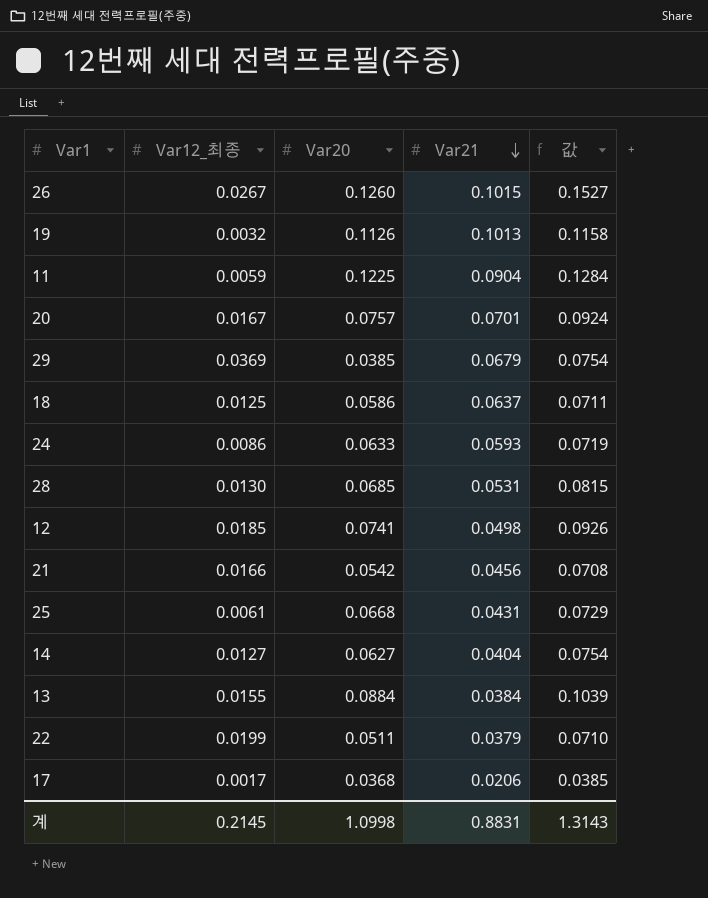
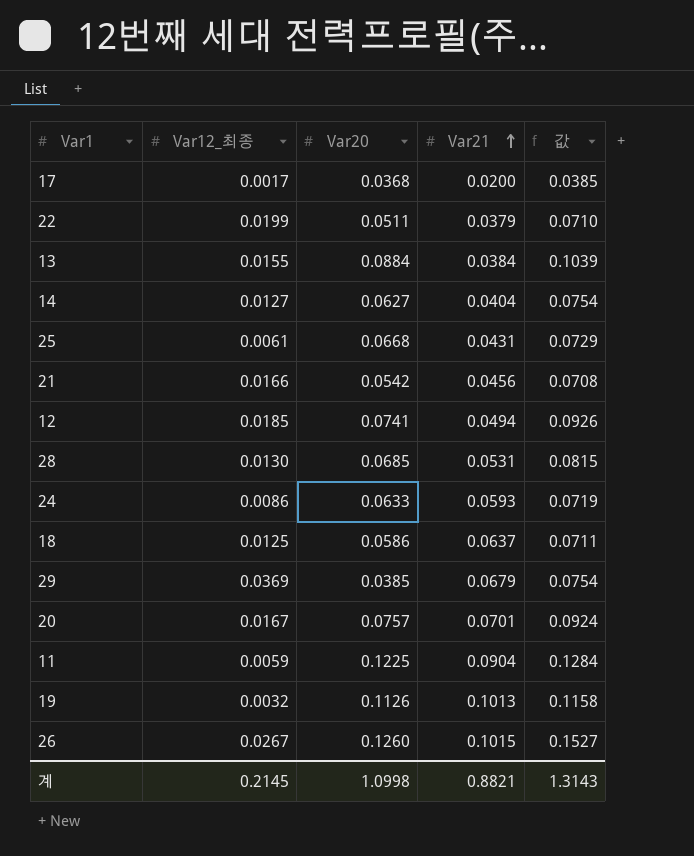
row order: Var21 descending -> Var21 ascending
17 | Var21: 0.0206 -> 0.0200
12 | Var21: 0.0498 -> 0.0494
계 | Var21: 0.8831 -> 0.8821

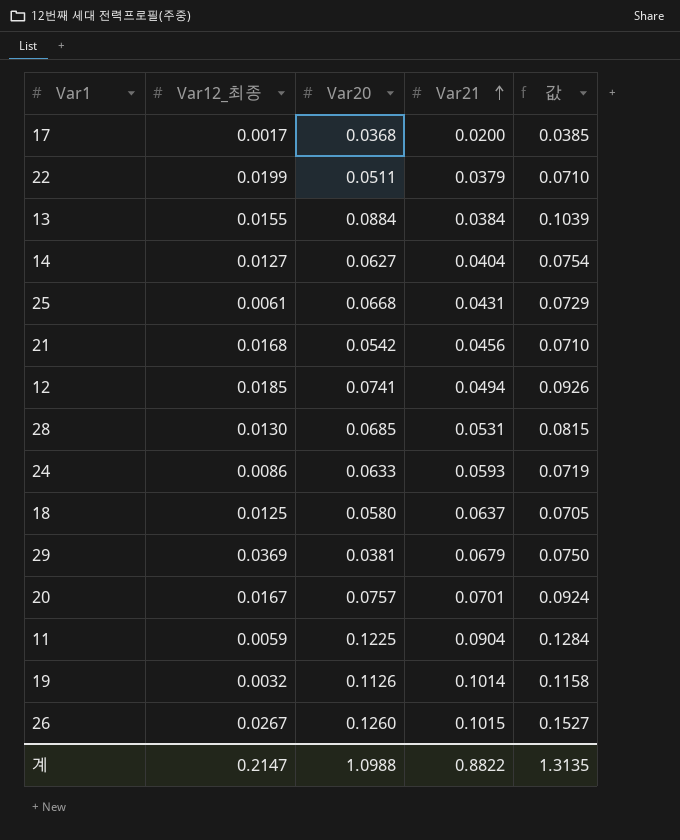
21 | Var12_최종: 0.0166 -> 0.0168
21 | 값: 0.0708 -> 0.0710
18 | Var20: 0.0586 -> 0.0580
18 | 값: 0.0711 -> 0.0705
29 | Var20: 0.0385 -> 0.0381
29 | 값: 0.0754 -> 0.0750
19 | Var21: 0.1013 -> 0.1014
계 | Var12_최종: 0.2145 -> 0.2147
계 | Var20: 1.0998 -> 1.0988
계 | Var21: 0.8821 -> 0.8822
계 | 값: 1.3143 -> 1.3135

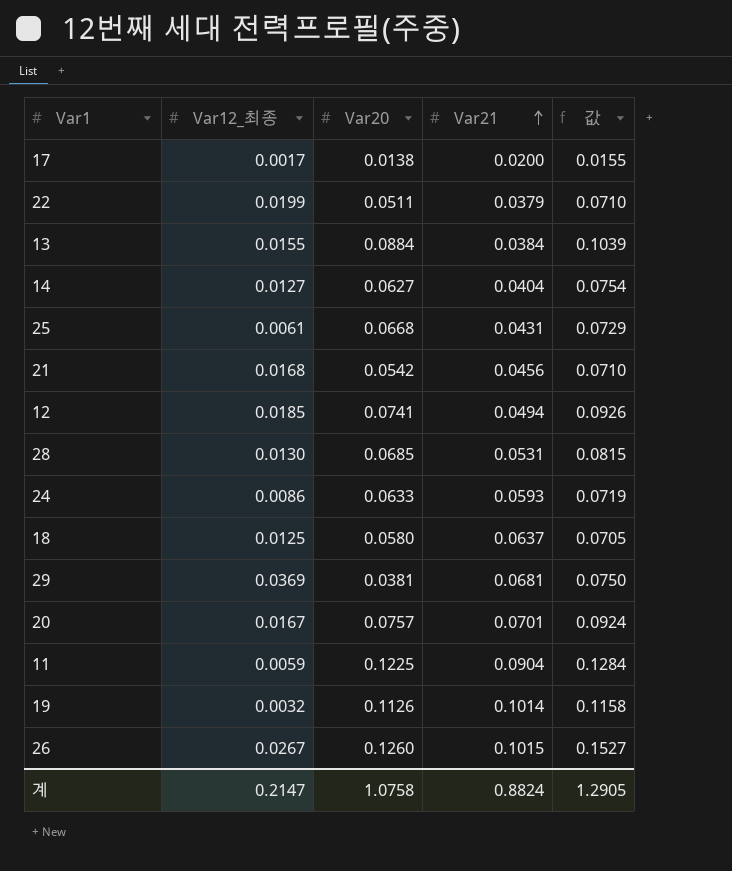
17 | Var20: 0.0368 -> 0.0138
17 | 값: 0.0385 -> 0.0155
29 | Var21: 0.0679 -> 0.0681
계 | Var20: 1.0988 -> 1.0758
계 | Var21: 0.8822 -> 0.8824
계 | 값: 1.3135 -> 1.2905

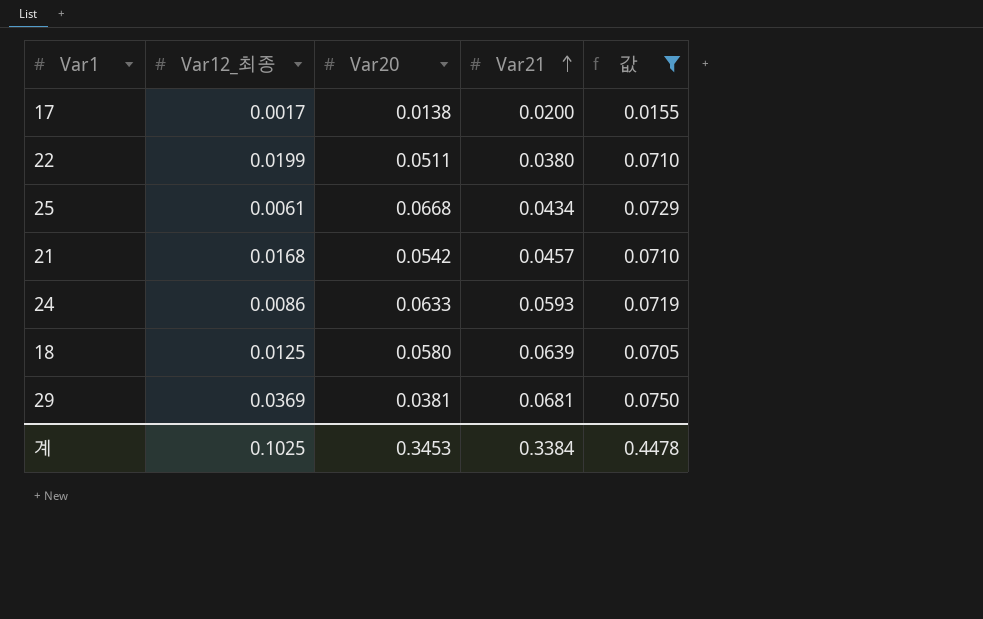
filter: none -> 값 <= 0.0750
22 | Var21: 0.0379 -> 0.0380
25 | Var21: 0.0431 -> 0.0434
21 | Var21: 0.0456 -> 0.0457
18 | Var21: 0.0637 -> 0.0639
계 | Var12_최종: 0.2147 -> 0.1025
계 | Var20: 1.0758 -> 0.3453
계 | Var21: 0.8824 -> 0.3384
계 | 값: 1.2905 -> 0.4478

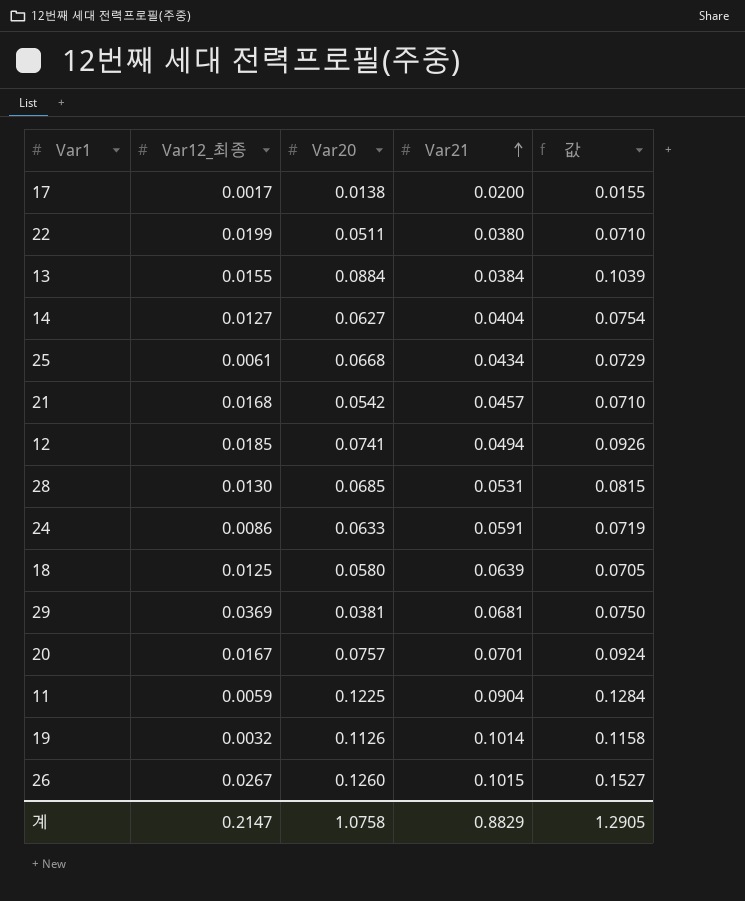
filter: 값 <= 0.0750 -> none
24 | Var21: 0.0593 -> 0.0591
계 | Var12_최종: 0.1025 -> 0.2147
계 | Var20: 0.3453 -> 1.0758
계 | Var21: 0.3384 -> 0.8829
계 | 값: 0.4478 -> 1.2905

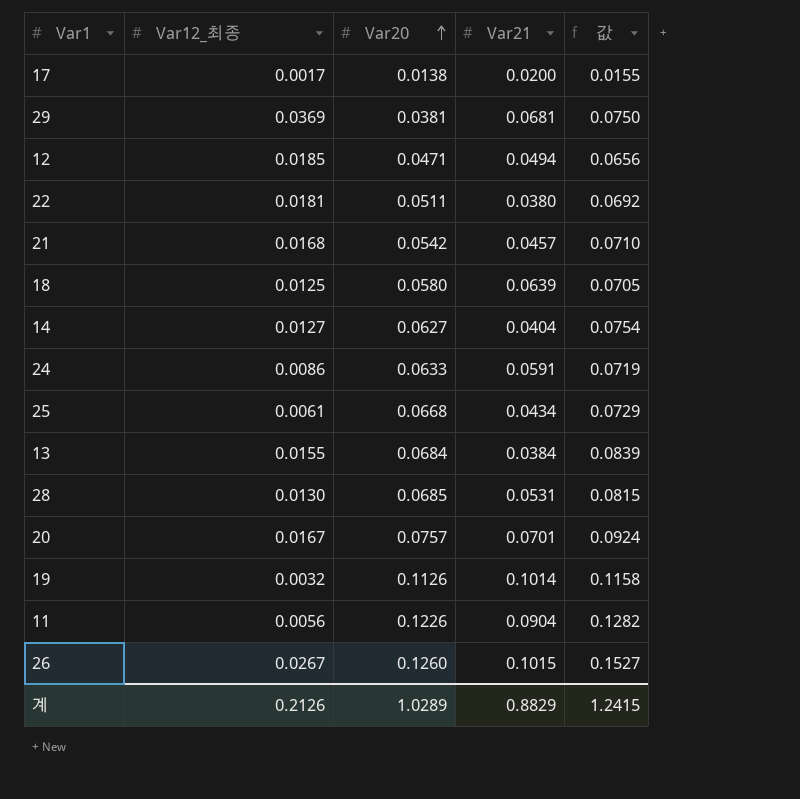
row order: Var21 ascending -> Var20 ascending
12 | Var20: 0.0741 -> 0.0471
12 | 값: 0.0926 -> 0.0656
22 | Var12_최종: 0.0199 -> 0.0181
22 | 값: 0.0710 -> 0.0692
13 | Var20: 0.0884 -> 0.0684
13 | 값: 0.1039 -> 0.0839
11 | Var12_최종: 0.0059 -> 0.0056
11 | Var20: 0.1225 -> 0.1226
11 | 값: 0.1284 -> 0.1282
계 | Var12_최종: 0.2147 -> 0.2126
계 | Var20: 1.0758 -> 1.0289
계 | 값: 1.2905 -> 1.2415

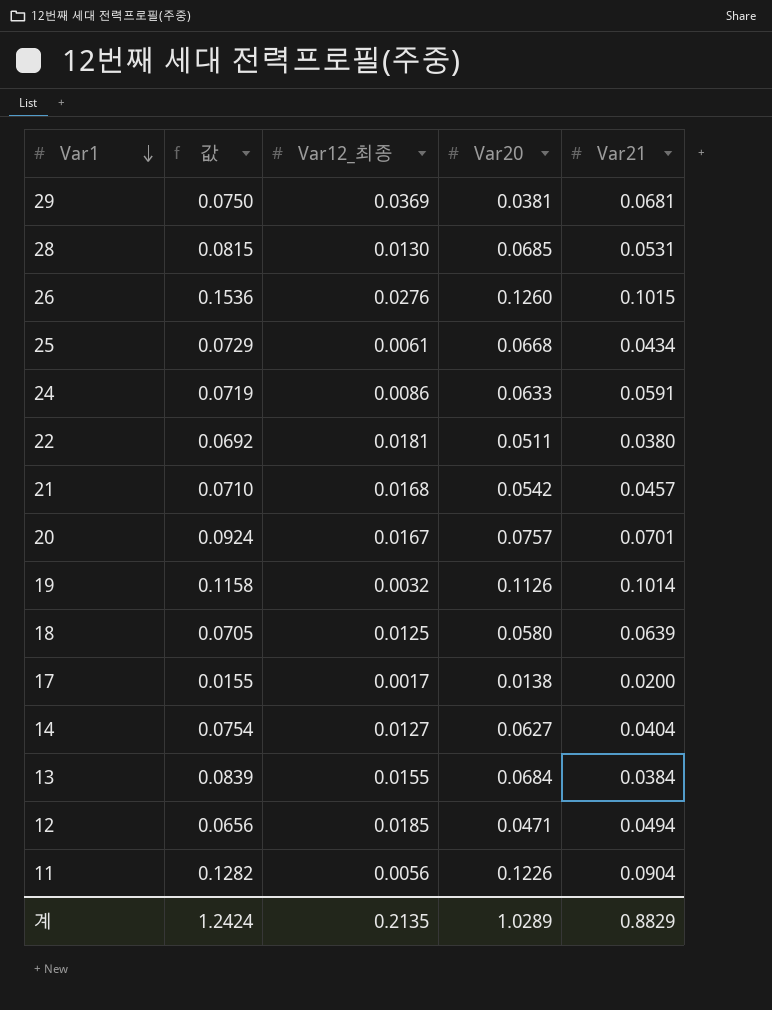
row order: Var20 ascending -> Var1 descending
column 값 | position: 5 -> 2
26 | 값: 0.1527 -> 0.1536
26 | Var12_최종: 0.0267 -> 0.0276
계 | 값: 1.2415 -> 1.2424
계 | Var12_최종: 0.2126 -> 0.2135

